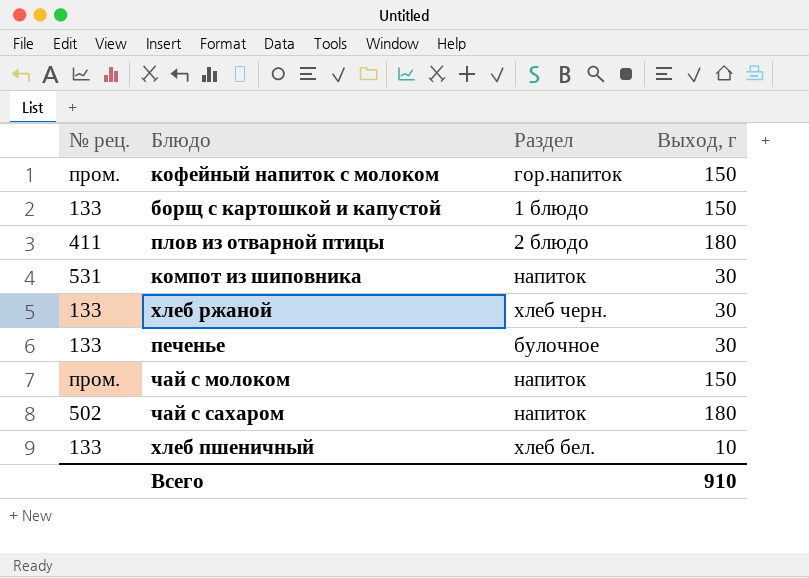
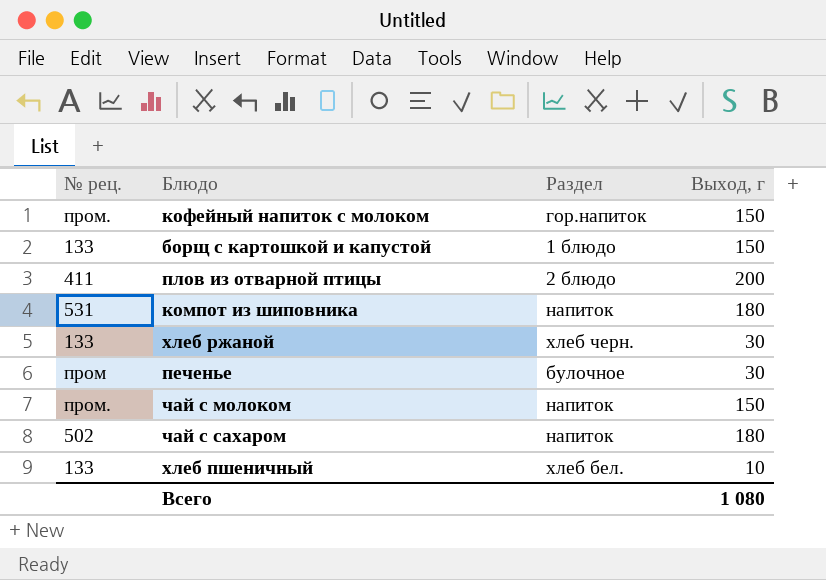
плов из отварной птицы | Выход, г: 180 -> 200
компот из шиповника | Выход, г: 30 -> 180
печенье | № рец.: 133 -> пром
Всего | Выход, г: 910 -> 1 080

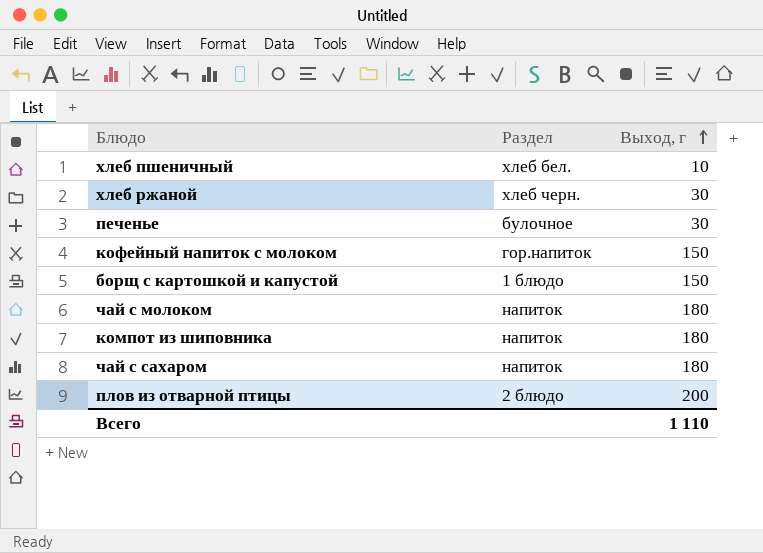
row order: none -> Выход, г ascending
column № рец. | position: 1 -> none
чай с молоком | Выход, г: 150 -> 180
Всего | Выход, г: 1 080 -> 1 110

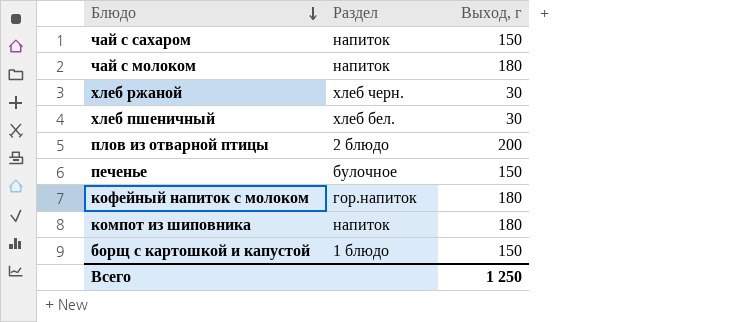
row order: Выход, г ascending -> Блюдо descending
чай с сахаром | Выход, г: 180 -> 150
хлеб пшеничный | Выход, г: 10 -> 30
печенье | Выход, г: 30 -> 150
кофейный напиток с молоком | Выход, г: 150 -> 180
Всего | Выход, г: 1 110 -> 1 250

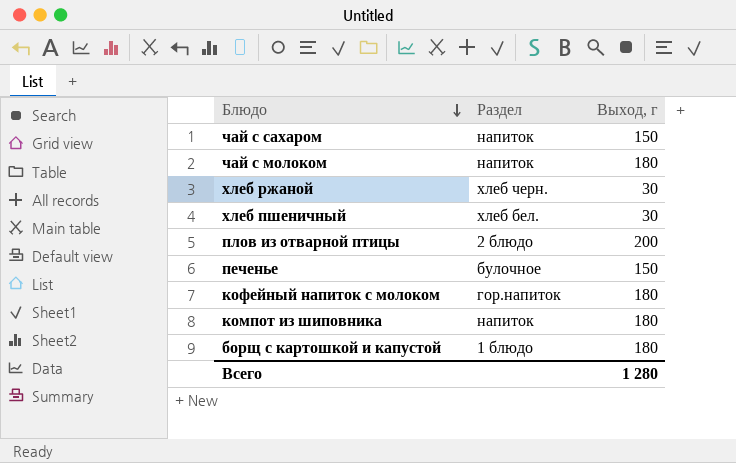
борщ с картошкой и капустой | Выход, г: 150 -> 180
Всего | Выход, г: 1 250 -> 1 280

